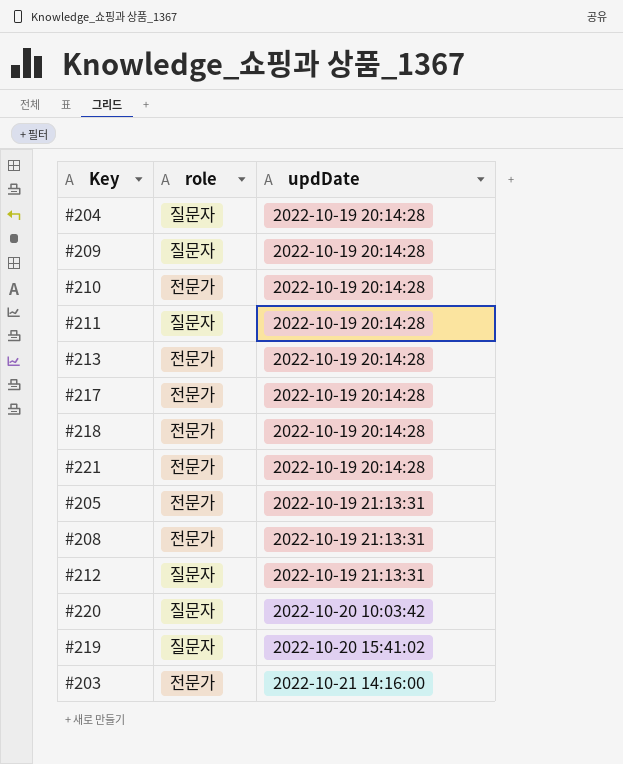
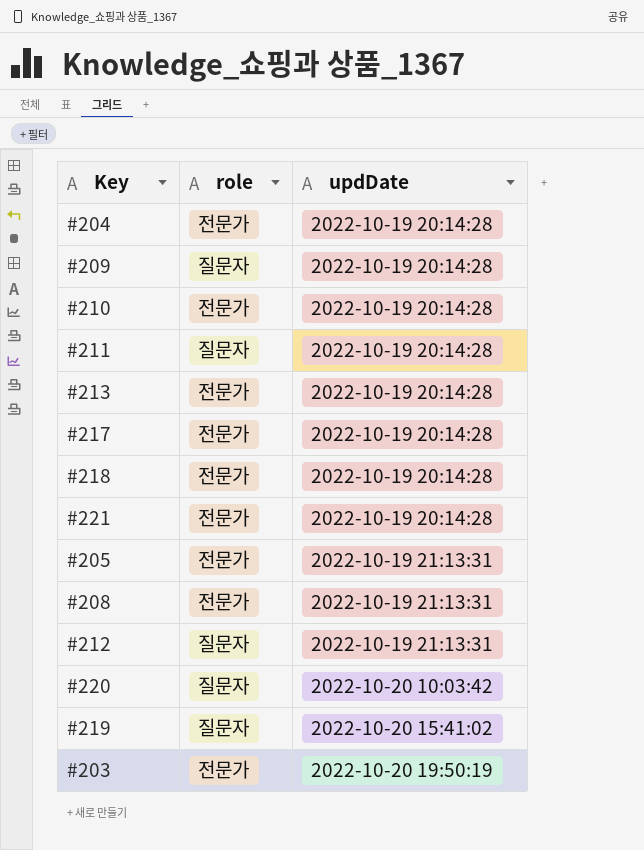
#204 | role: 질문자 -> 전문가
#203 | updDate: 2022-10-21 14:16:00 -> 2022-10-20 19:50:19

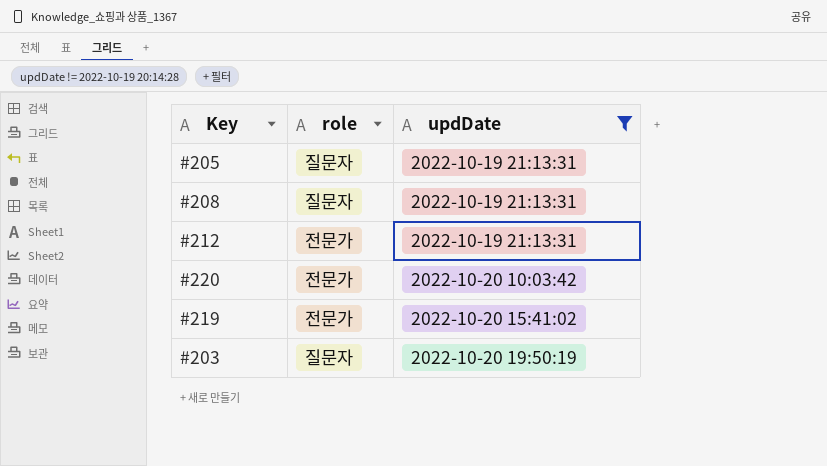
filter: none -> updDate != 2022-10-19 20:14:28
#205 | role: 전문가 -> 질문자
#208 | role: 전문가 -> 질문자
#212 | role: 질문자 -> 전문가
#220 | role: 질문자 -> 전문가
#219 | role: 질문자 -> 전문가
#203 | role: 전문가 -> 질문자

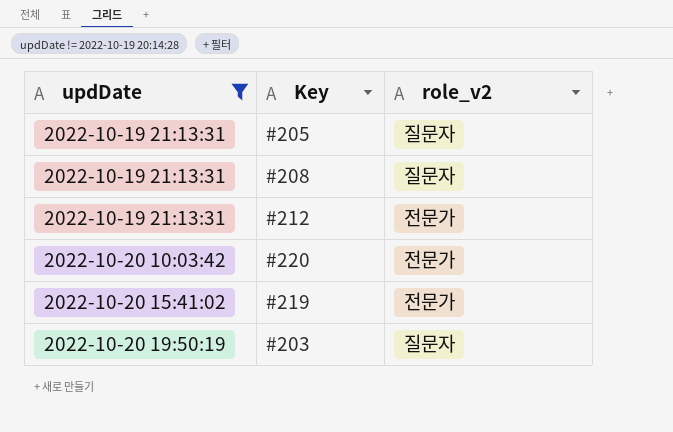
column updDate | position: 3 -> 1
column name: role -> role_v2

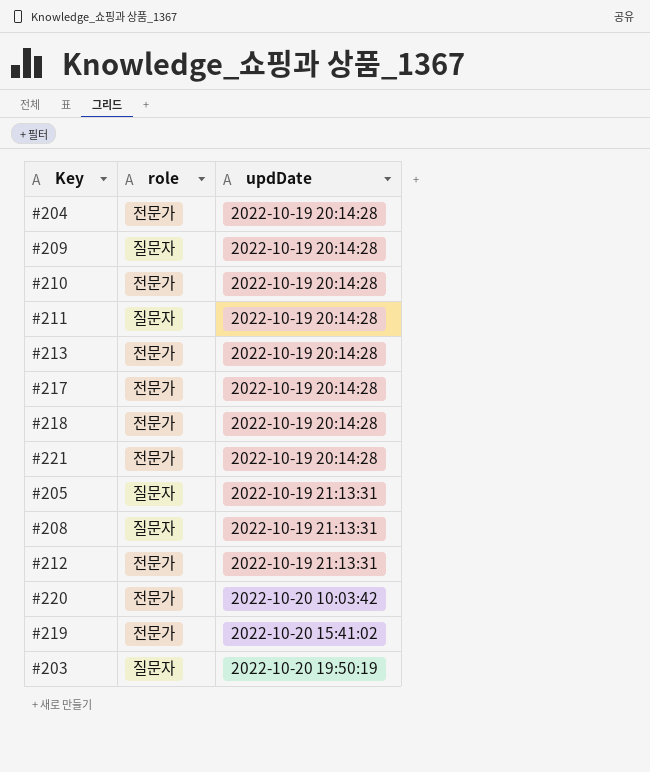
filter: updDate != 2022-10-19 20:14:28 -> none
column name: role_v2 -> role
column updDate | position: 1 -> 3

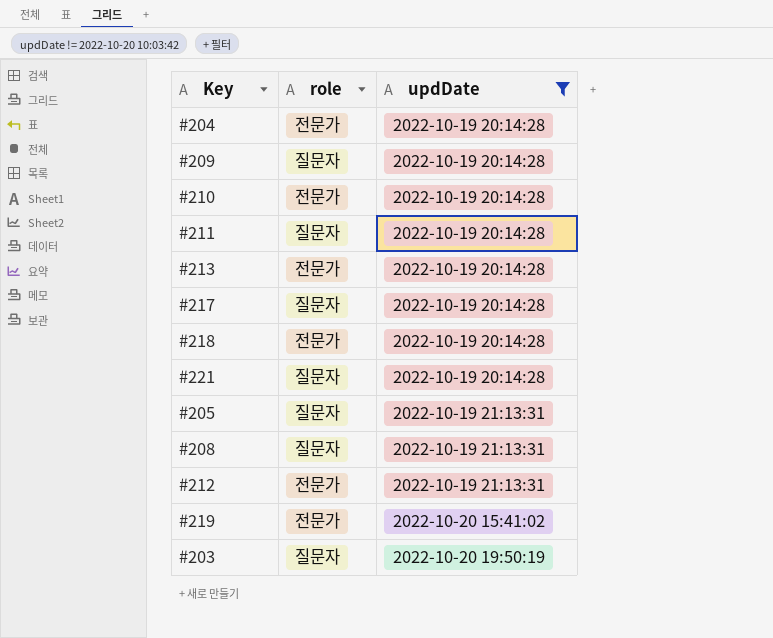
filter: none -> updDate != 2022-10-20 10:03:42
#217 | role: 전문가 -> 질문자
#221 | role: 전문가 -> 질문자

